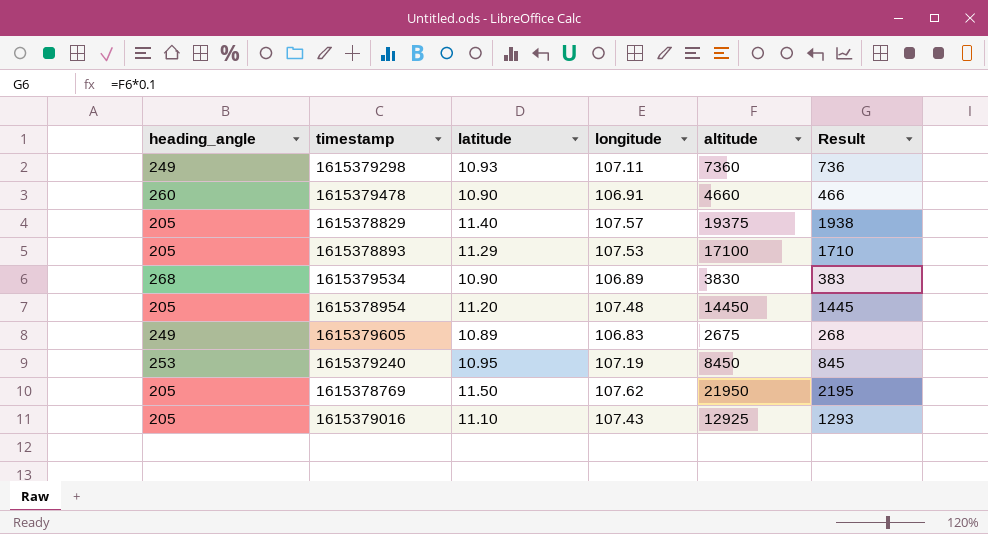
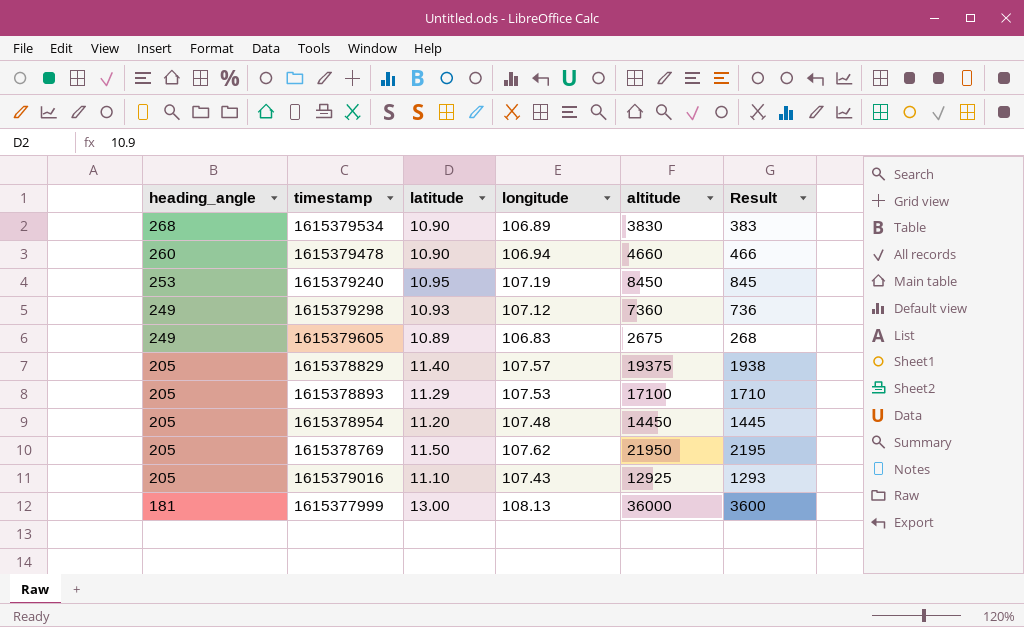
row order: none -> heading_angle descending
1615379478 | longitude: 106.91 -> 106.94
1615379298 | longitude: 107.11 -> 107.12
row 1615377999: none -> 181 | 13.00 | 108.13 | 36000 | 3600

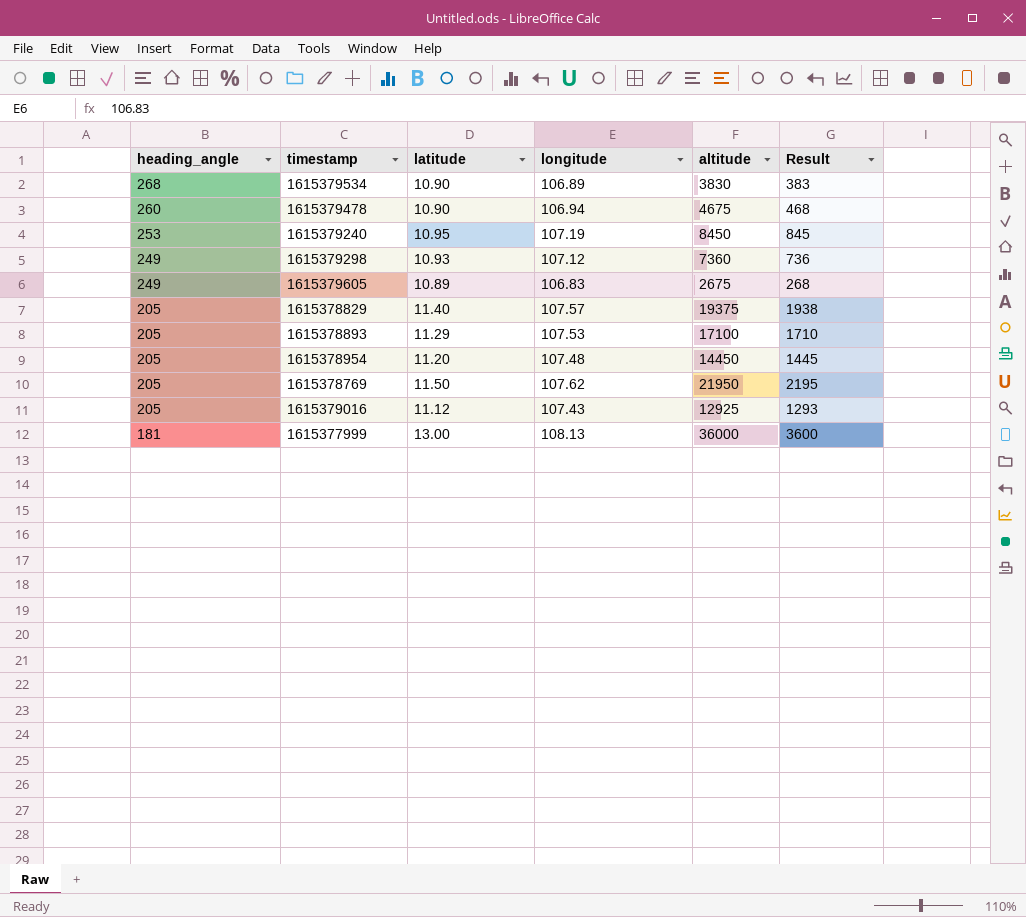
1615379478 | altitude: 4660 -> 4675
1615379478 | Result: 466 -> 468
1615379016 | latitude: 11.10 -> 11.12

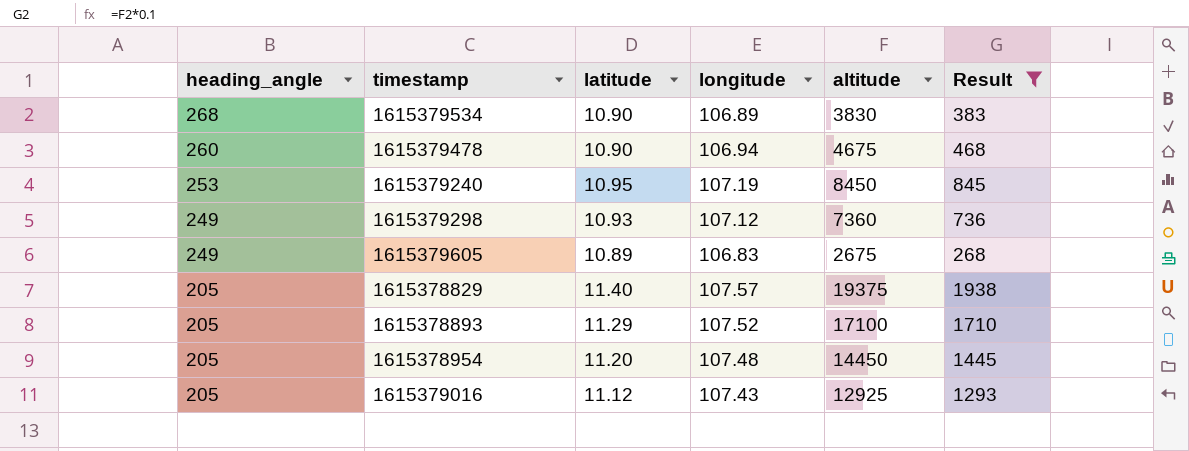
filter: none -> Result <= 1938
1615378893 | longitude: 107.53 -> 107.52

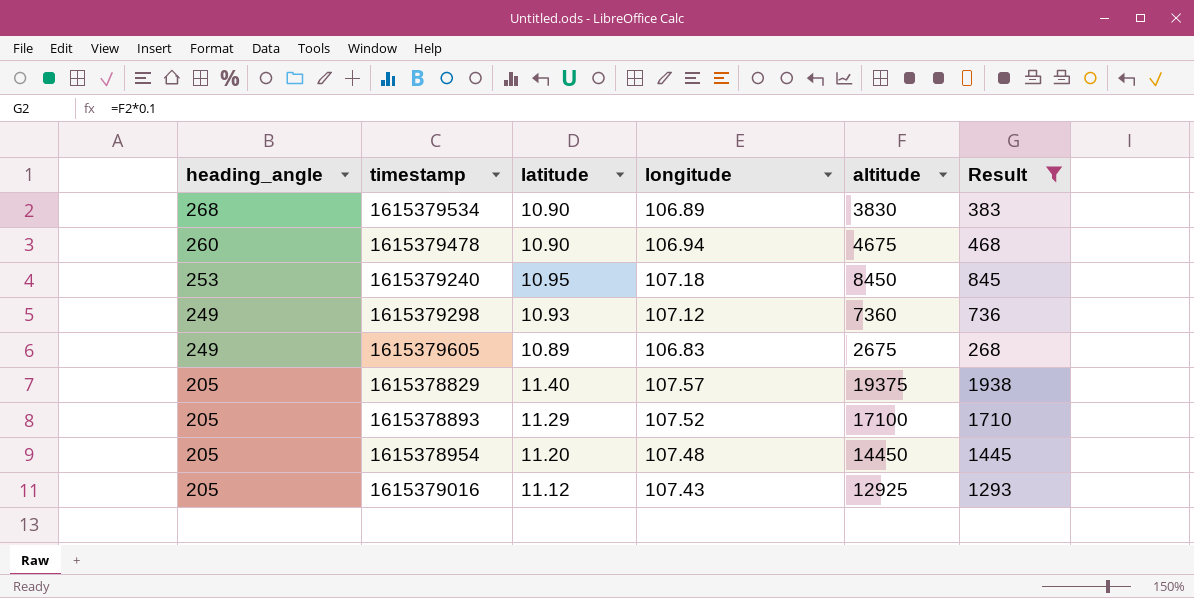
1615379240 | longitude: 107.19 -> 107.18

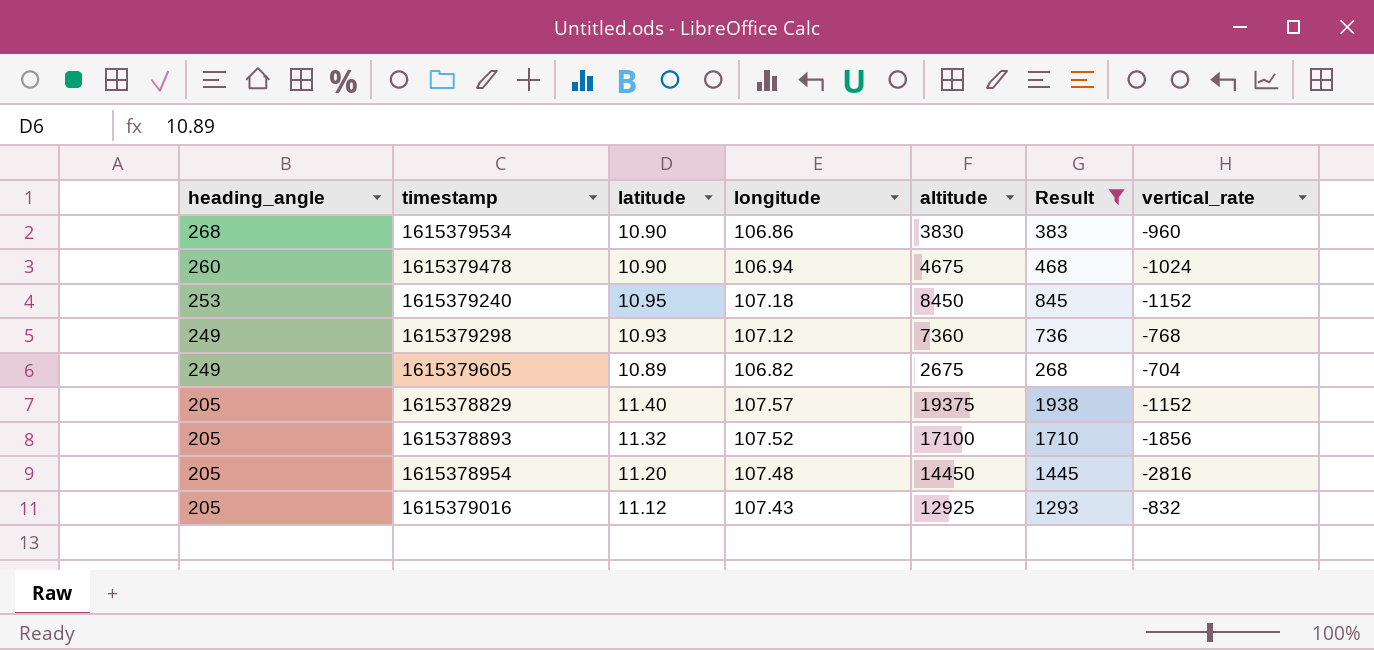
column vertical_rate | position: none -> 7
1615379534 | longitude: 106.89 -> 106.86
1615379605 | longitude: 106.83 -> 106.82
1615378893 | latitude: 11.29 -> 11.32

